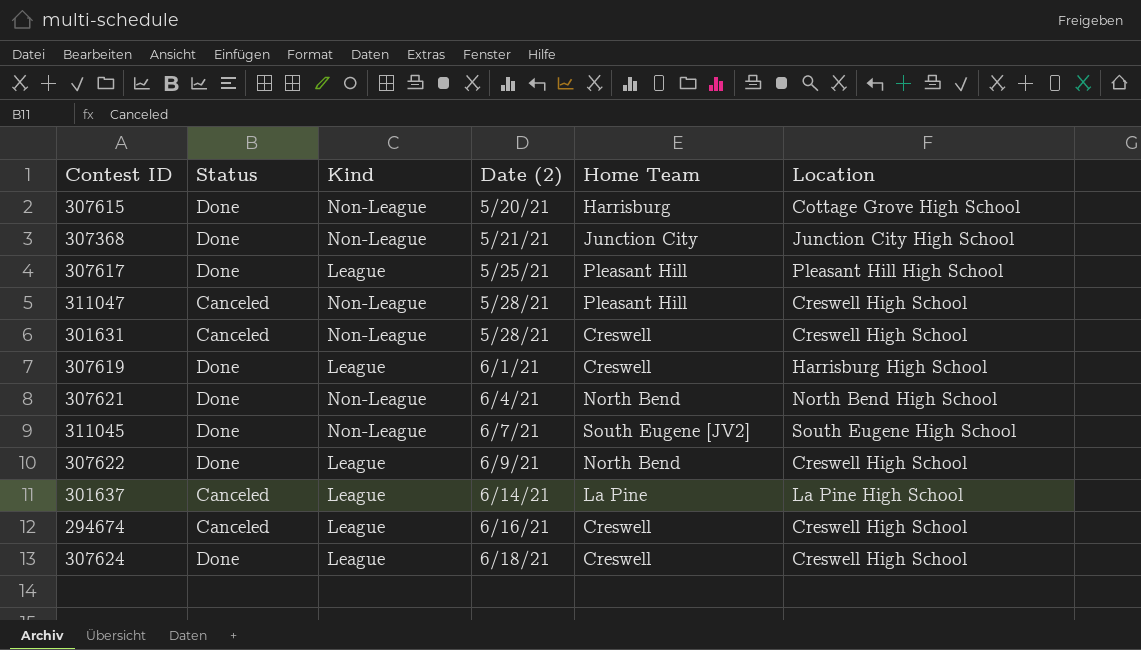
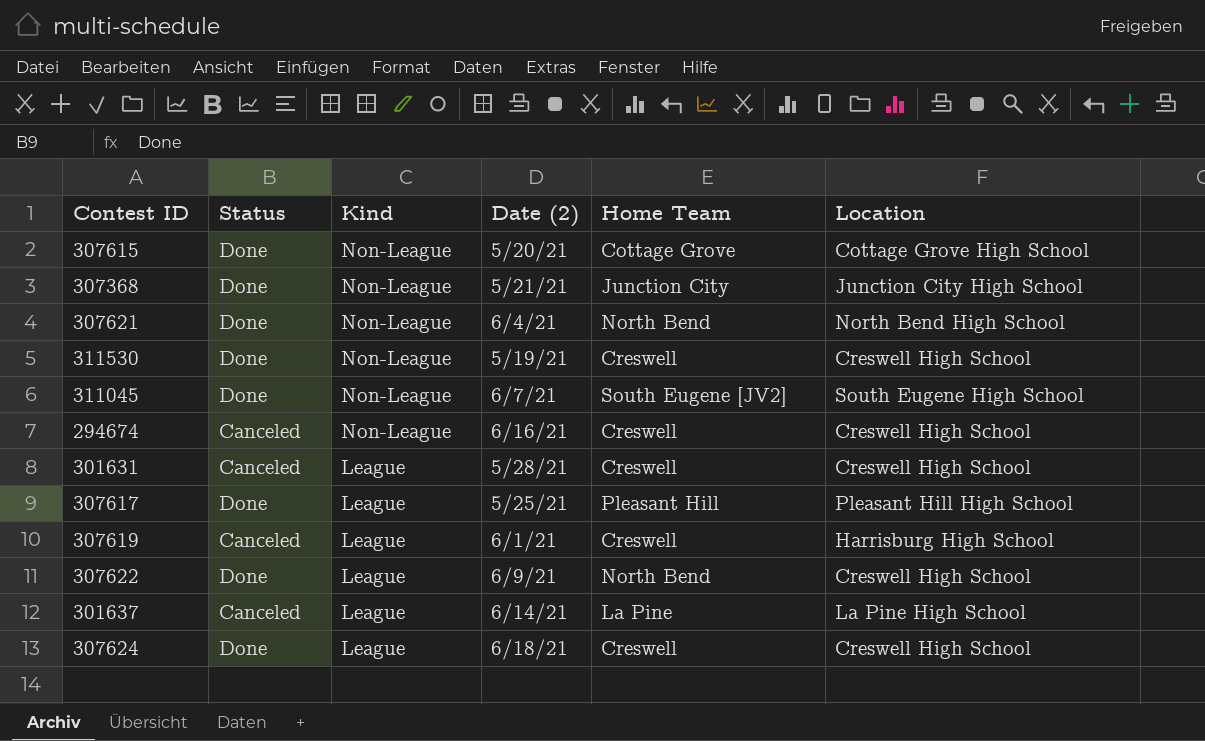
row order: Date (2) ascending -> Kind descending
row 311047: Canceled | Non-League | 5/28/21 | Pleasant Hill | Creswell High School -> none
307615 | Home Team: Harrisburg -> Cottage Grove
row 311530: none -> Done | Non-League | 5/19/21 | Creswell | Creswell High School
294674 | Kind: League -> Non-League
301631 | Kind: Non-League -> League
307619 | Status: Done -> Canceled

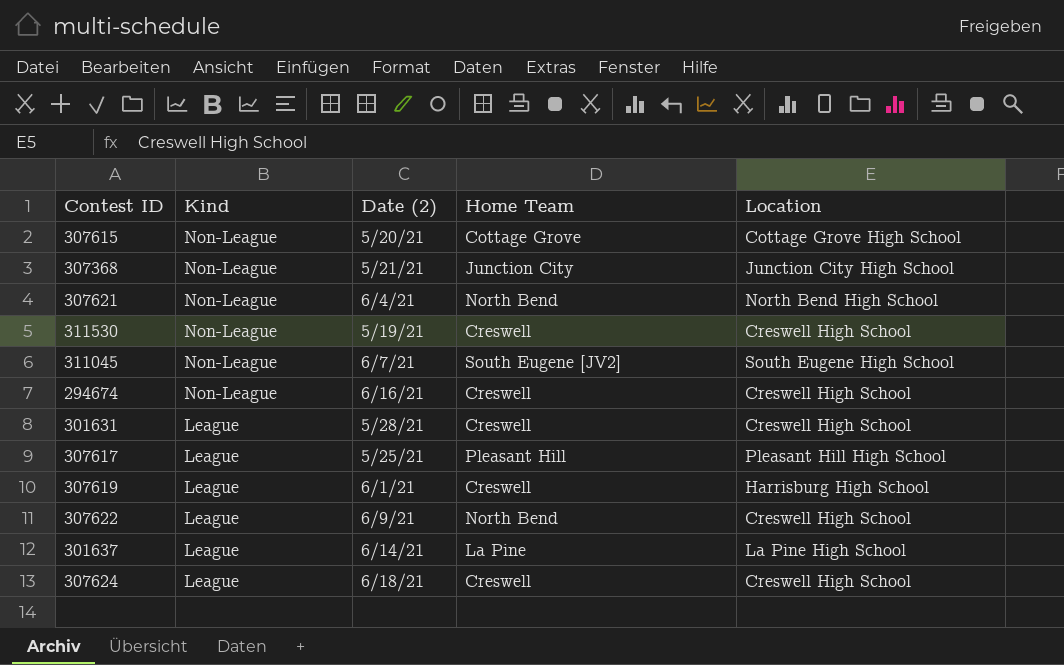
column Status | position: 2 -> none

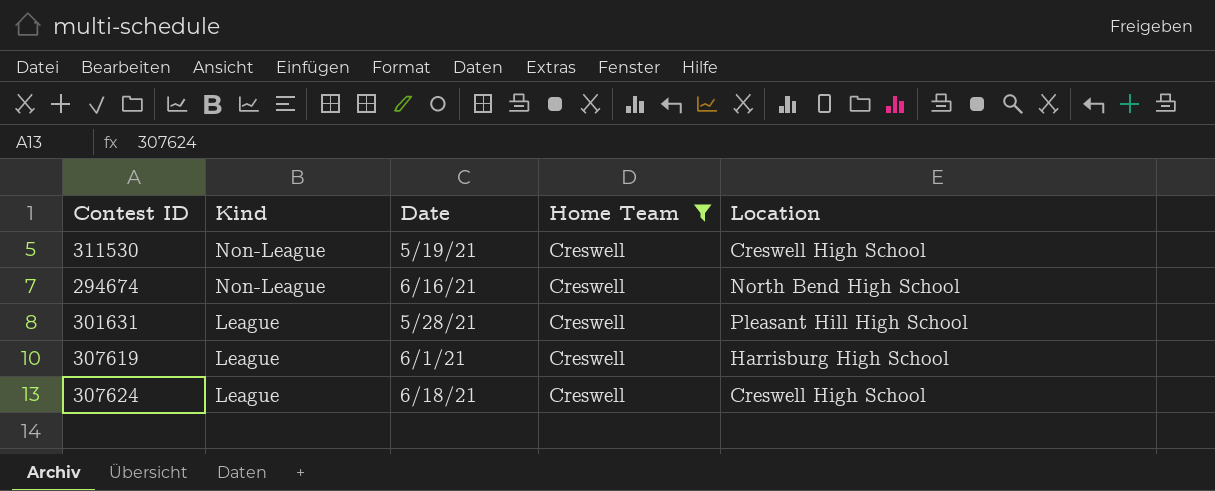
filter: none -> Home Team = Creswell
column name: Date (2) -> Date
294674 | Location: Creswell High School -> North Bend High School
301631 | Location: Creswell High School -> Pleasant Hill High School

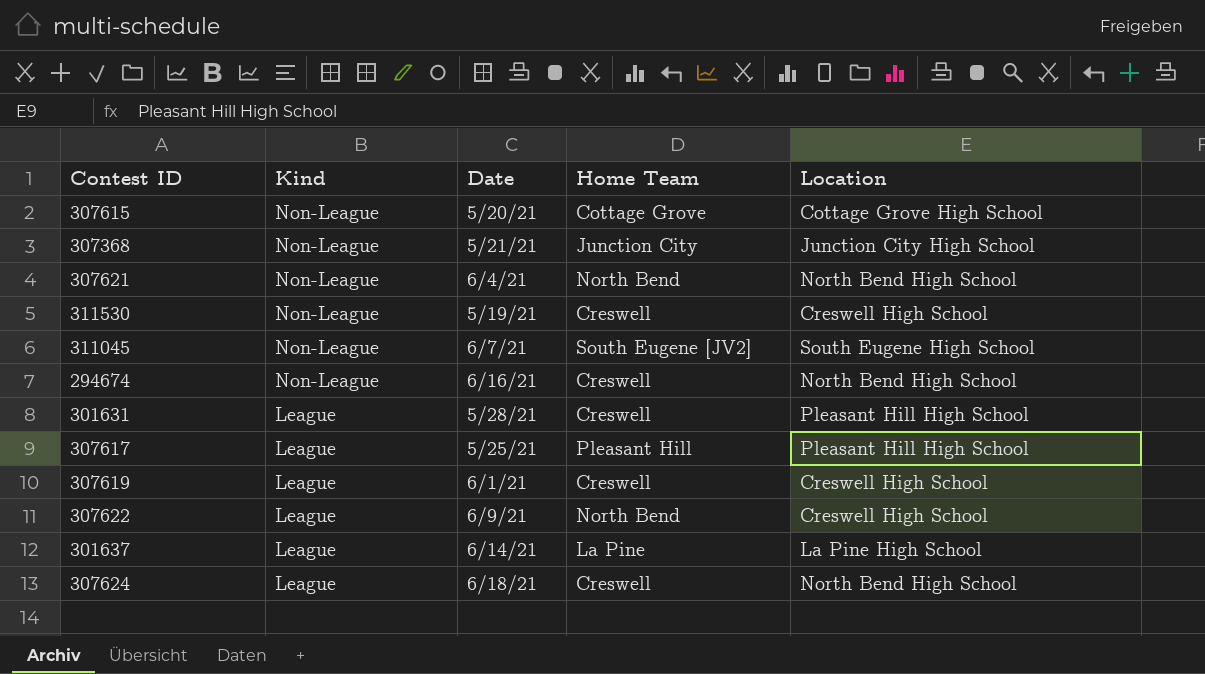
filter: Home Team = Creswell -> none
307619 | Location: Harrisburg High School -> Creswell High School
307624 | Location: Creswell High School -> North Bend High School

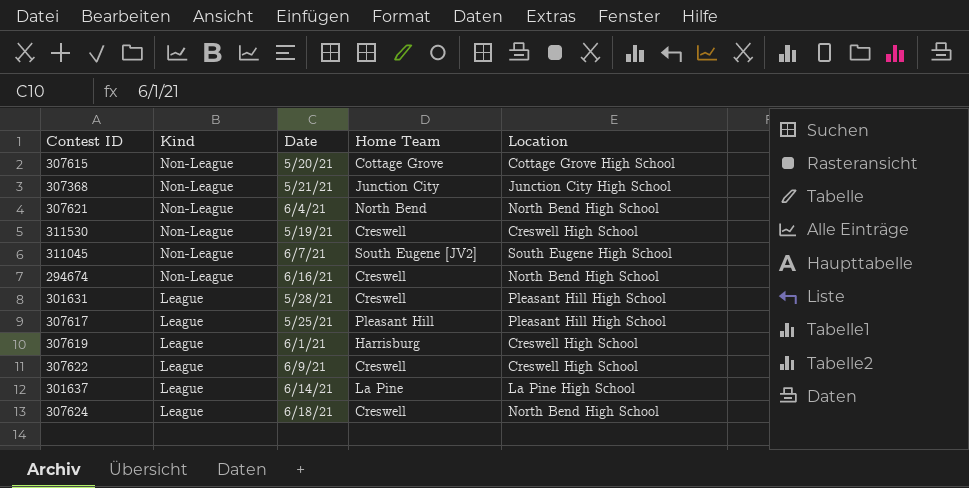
307619 | Home Team: Creswell -> Harrisburg
307622 | Home Team: North Bend -> Creswell

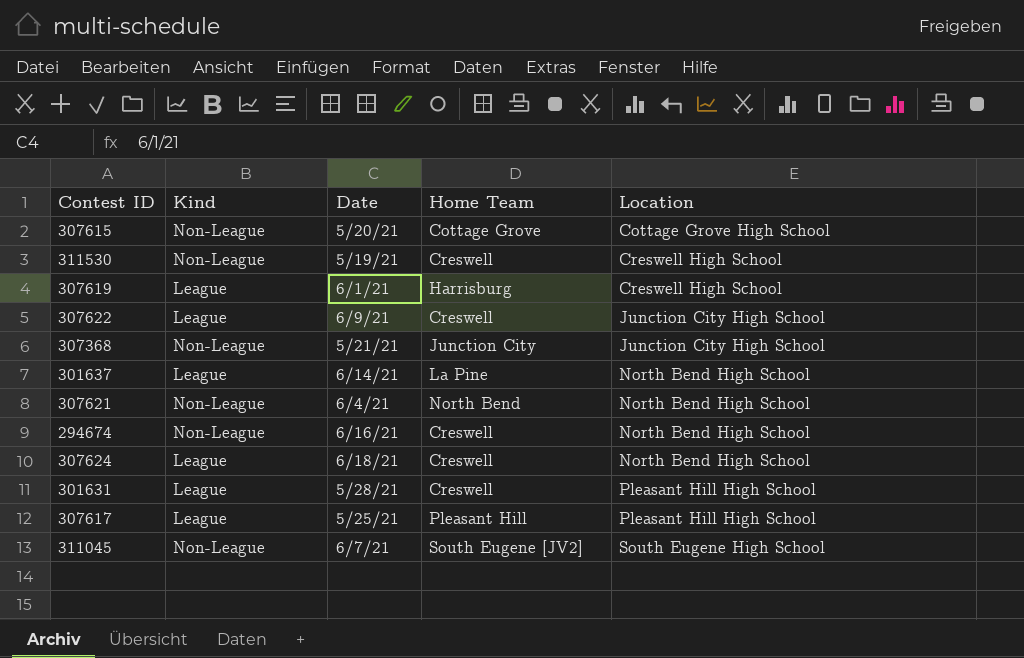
row order: Kind descending -> Location ascending
307622 | Location: Creswell High School -> Junction City High School
301637 | Location: La Pine High School -> North Bend High School

